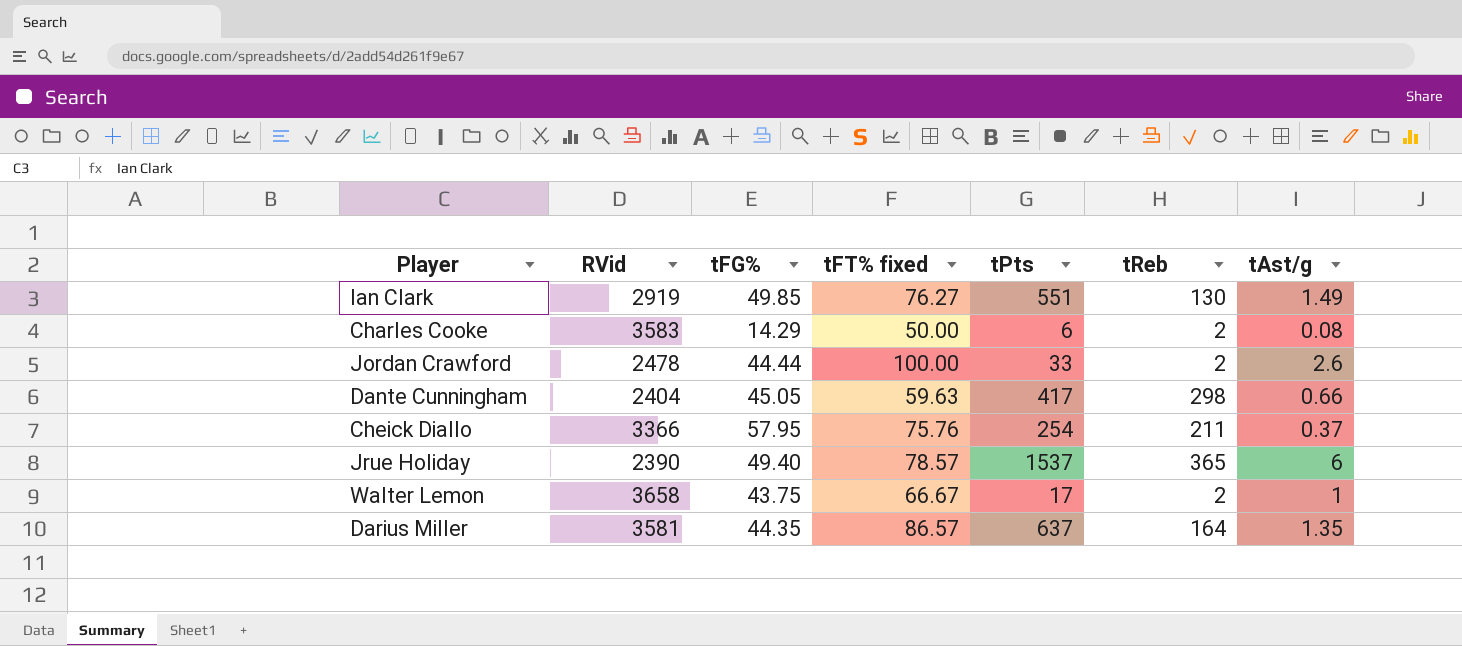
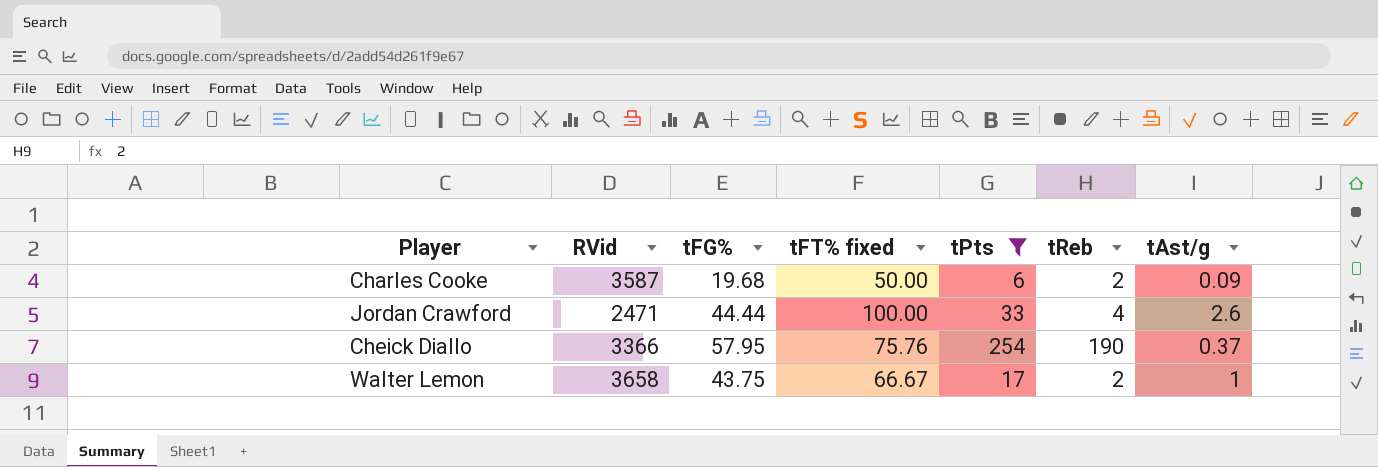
filter: none -> tPts <= 254
Charles Cooke | RVid: 3583 -> 3587
Charles Cooke | tFG%: 14.29 -> 19.68
Charles Cooke | tAst/g: 0.08 -> 0.09
Jordan Crawford | RVid: 2478 -> 2471
Jordan Crawford | tReb: 2 -> 4
Cheick Diallo | tReb: 211 -> 190

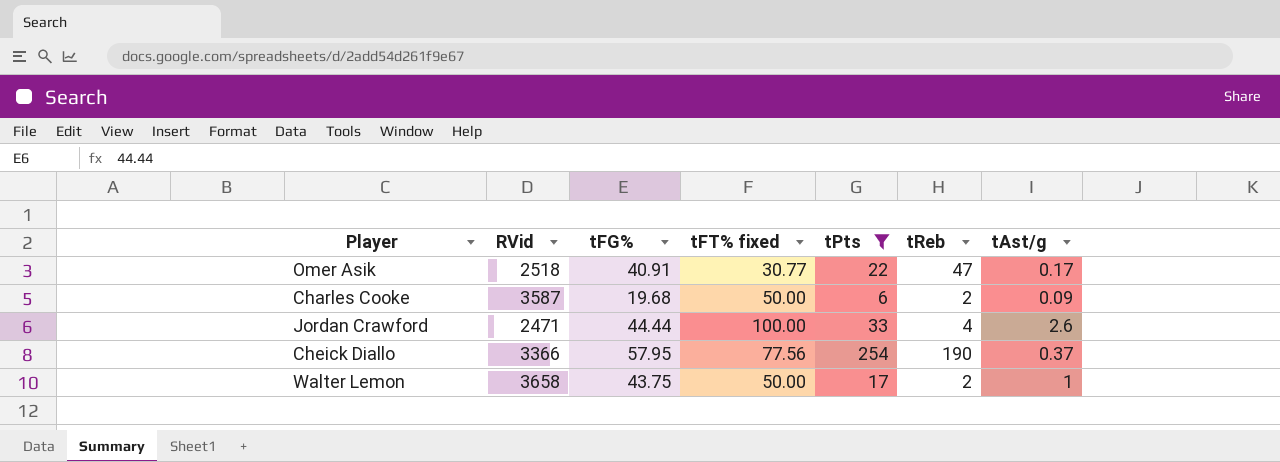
row Omer Asik: none -> 2518 | 40.91 | 30.77 | 22 | 47 | 0.17
Cheick Diallo | tFT% fixed: 75.76 -> 77.56
Walter Lemon | tFT% fixed: 66.67 -> 50.00

